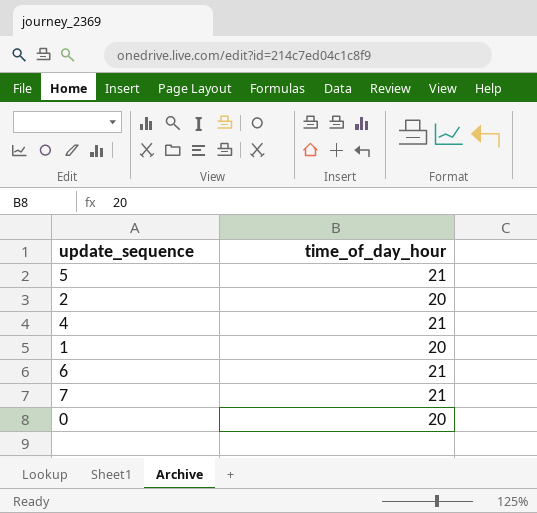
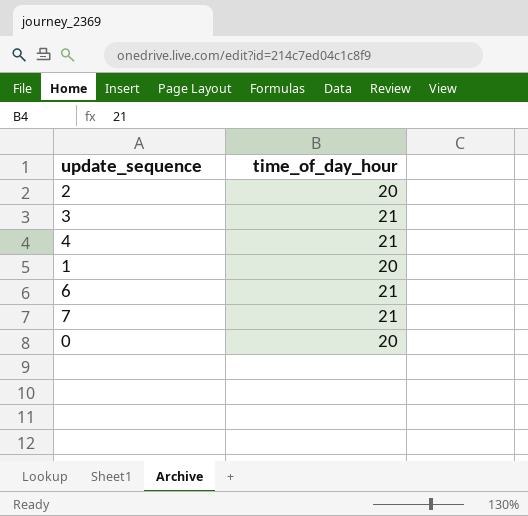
row 5: 21 -> none
row 3: none -> 21

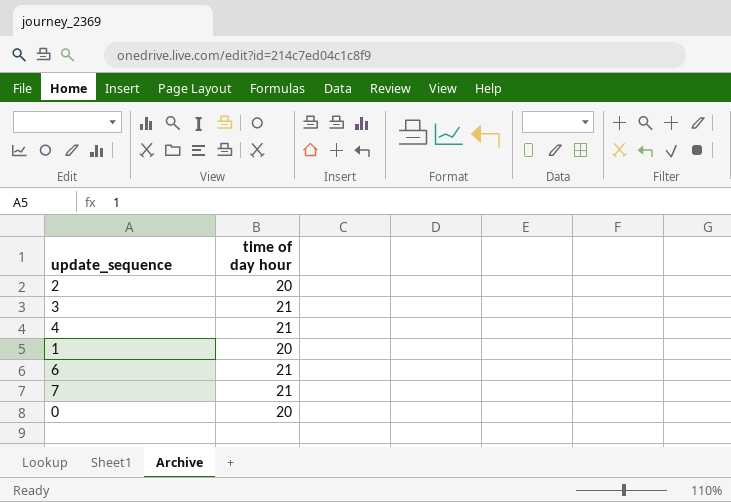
column name: time_of_day_hour -> time of day hour

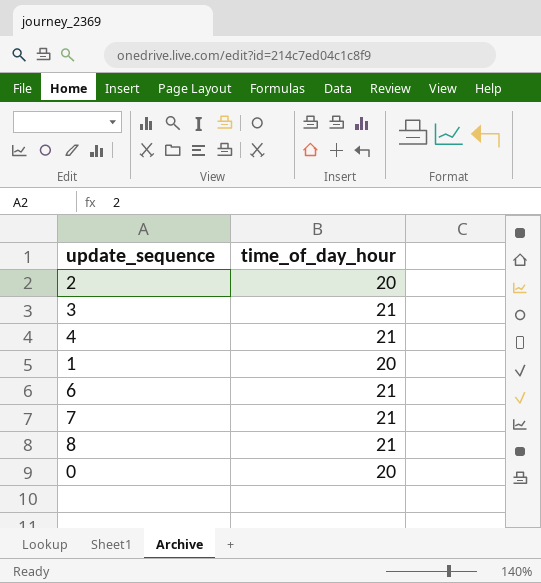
column name: time of day hour -> time_of_day_hour
row 8: none -> 21

